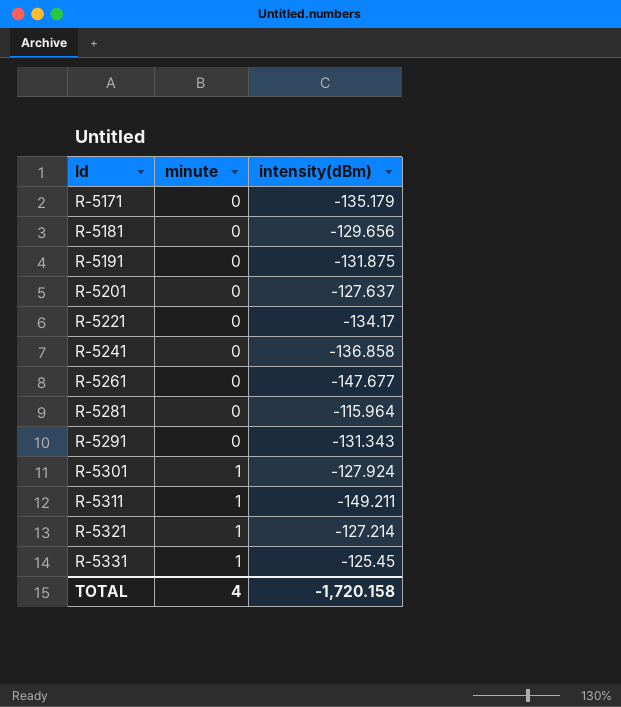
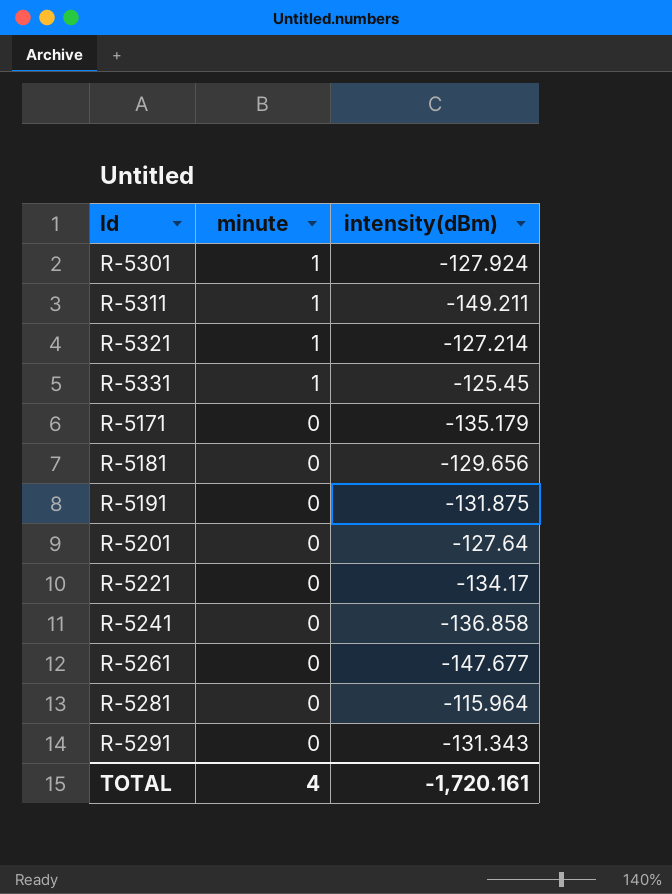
row order: Id ascending -> minute descending
R-5201 | intensity(dBm): -127.637 -> -127.64
TOTAL | intensity(dBm): -1,720.158 -> -1,720.161

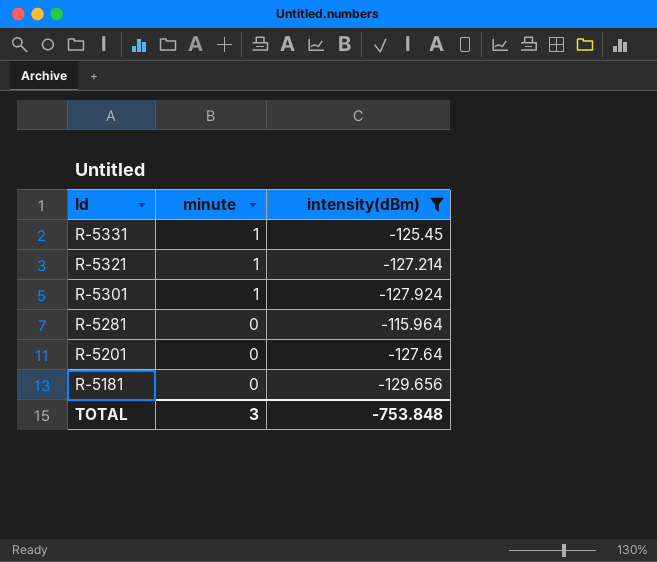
filter: none -> intensity(dBm) >= -129.656
row order: minute descending -> Id descending
TOTAL | minute: 4 -> 3
TOTAL | intensity(dBm): -1,720.161 -> -753.848

